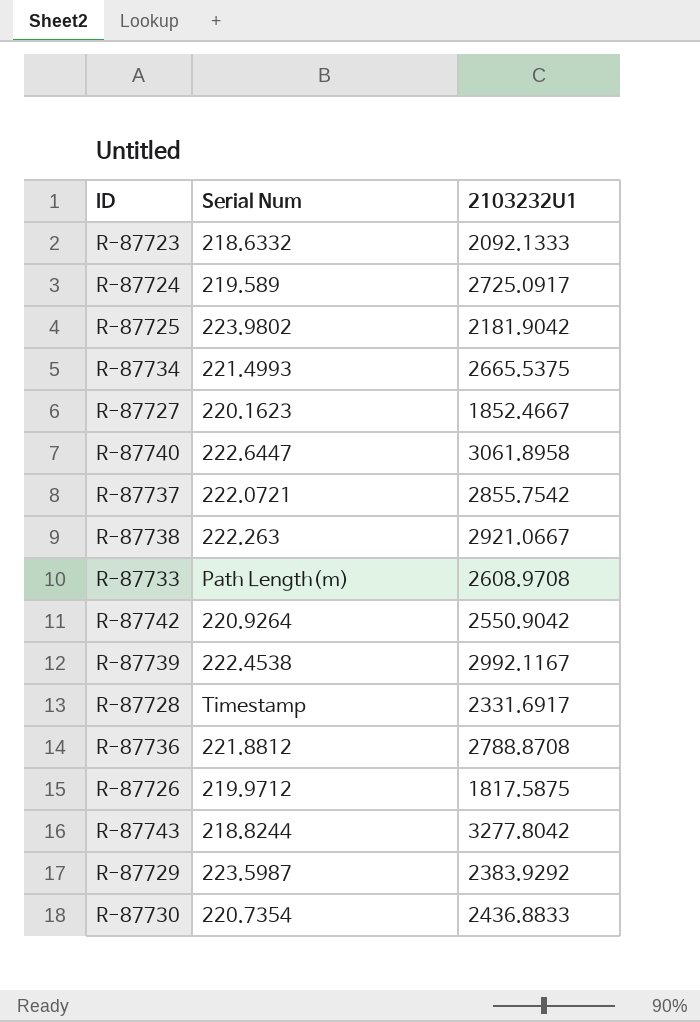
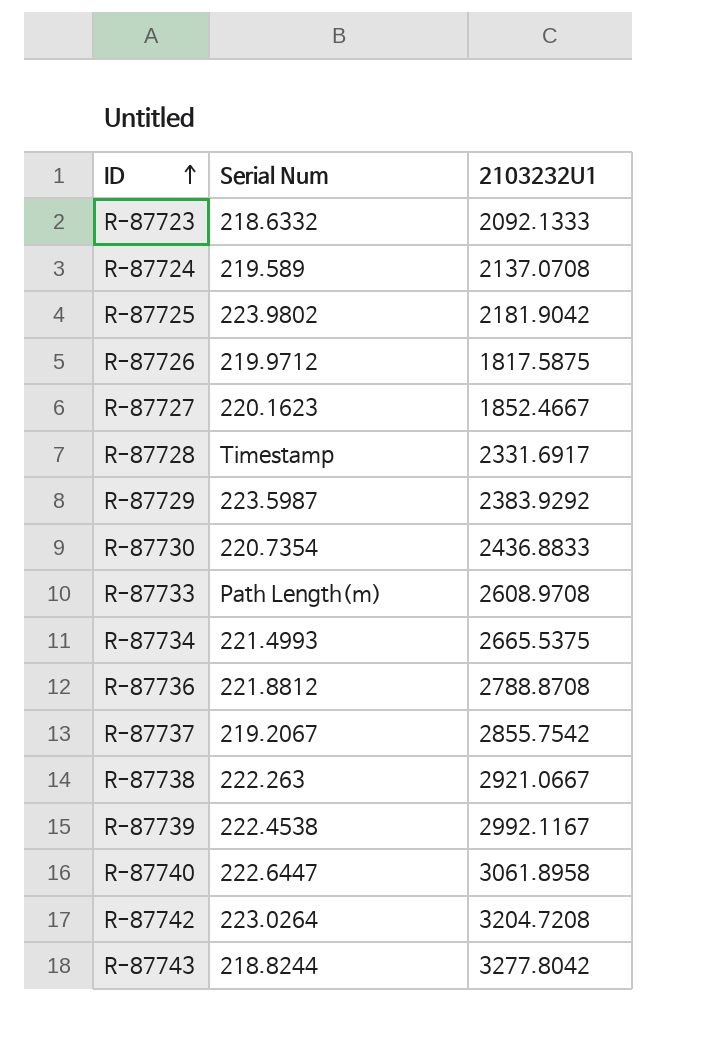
row order: none -> ID ascending
R-87724 | 2103232U1: 2725.0917 -> 2137.0708
R-87737 | Serial Num: 222.0721 -> 219.2067
R-87742 | Serial Num: 220.9264 -> 223.0264
R-87742 | 2103232U1: 2550.9042 -> 3204.7208

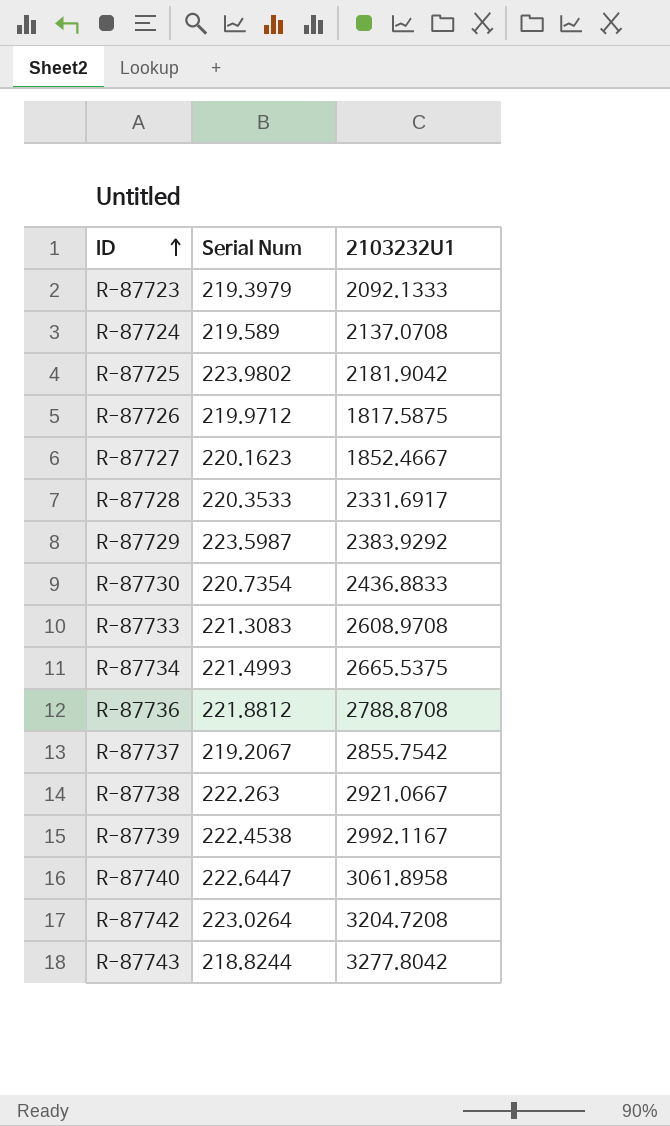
R-87723 | Serial Num: 218.6332 -> 219.3979
R-87728 | Serial Num: Timestamp -> 220.3533
R-87733 | Serial Num: Path Length(m) -> 221.3083

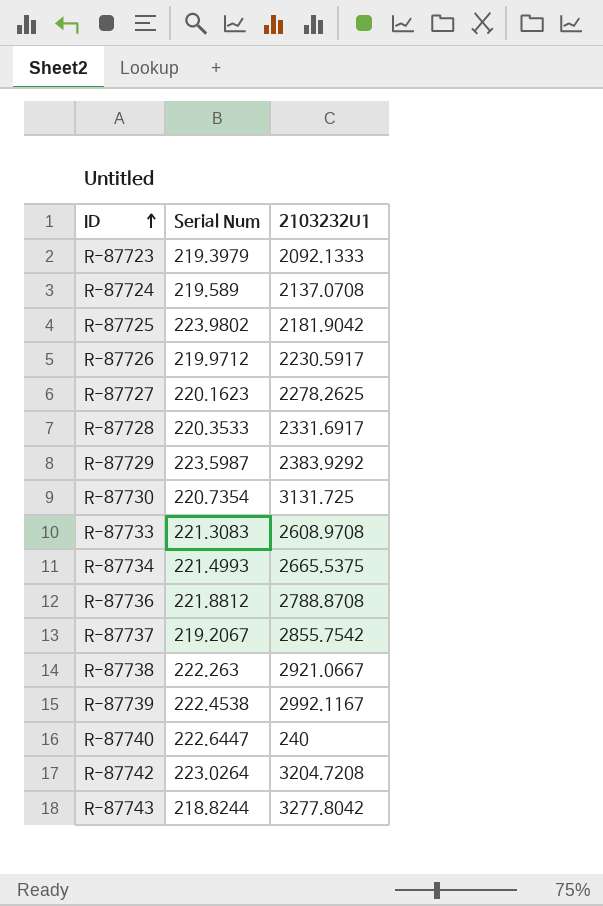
R-87726 | 2103232U1: 1817.5875 -> 2230.5917
R-87727 | 2103232U1: 1852.4667 -> 2278.2625
R-87730 | 2103232U1: 2436.8833 -> 3131.725
R-87740 | 2103232U1: 3061.8958 -> 240

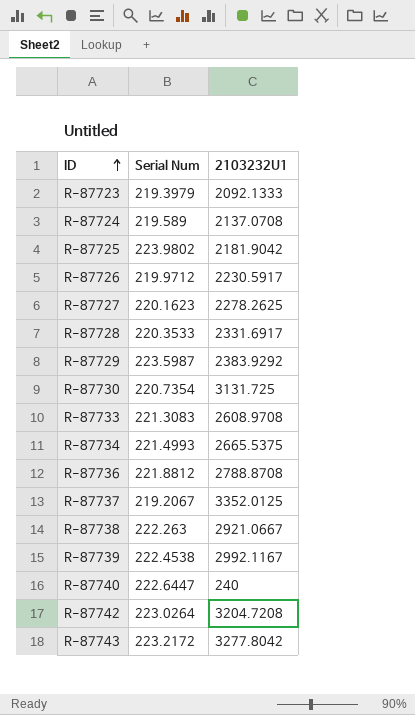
R-87737 | 2103232U1: 2855.7542 -> 3352.0125
R-87743 | Serial Num: 218.8244 -> 223.2172

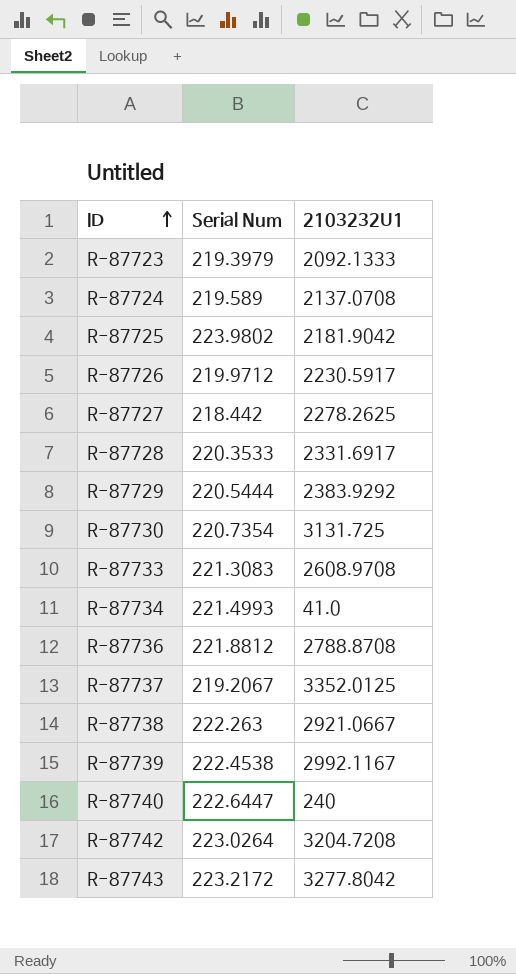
R-87727 | Serial Num: 220.1623 -> 218.442
R-87729 | Serial Num: 223.5987 -> 220.5444
R-87734 | 2103232U1: 2665.5375 -> 41.0

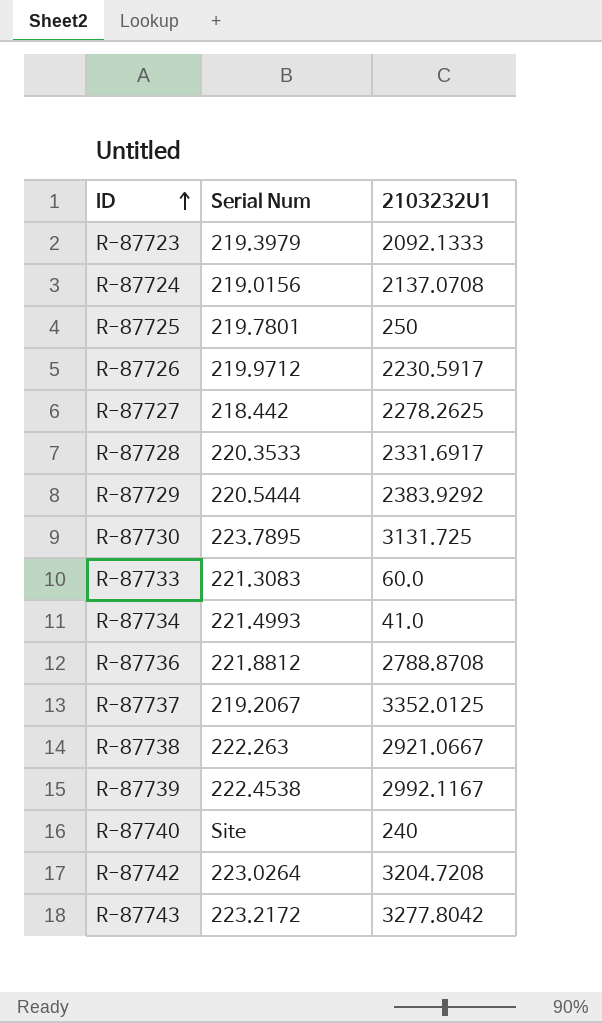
R-87724 | Serial Num: 219.589 -> 219.0156
R-87725 | Serial Num: 223.9802 -> 219.7801
R-87725 | 2103232U1: 2181.9042 -> 250
R-87730 | Serial Num: 220.7354 -> 223.7895
R-87733 | 2103232U1: 2608.9708 -> 60.0
R-87740 | Serial Num: 222.6447 -> Site

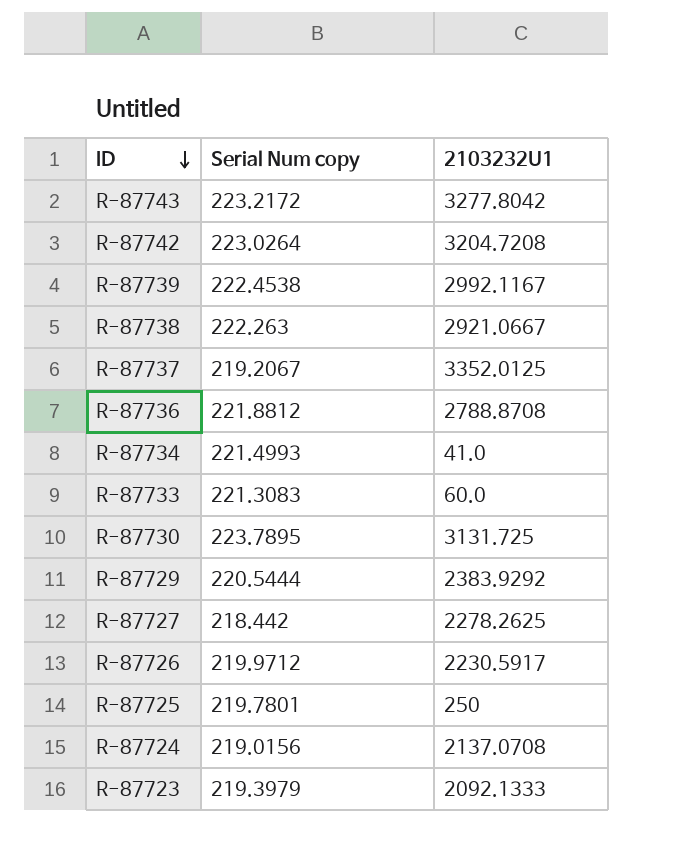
row order: ID ascending -> ID descending
column name: Serial Num -> Serial Num copy
row R-87728: 220.3533 | 2331.6917 -> none
row R-87740: Site | 240 -> none

